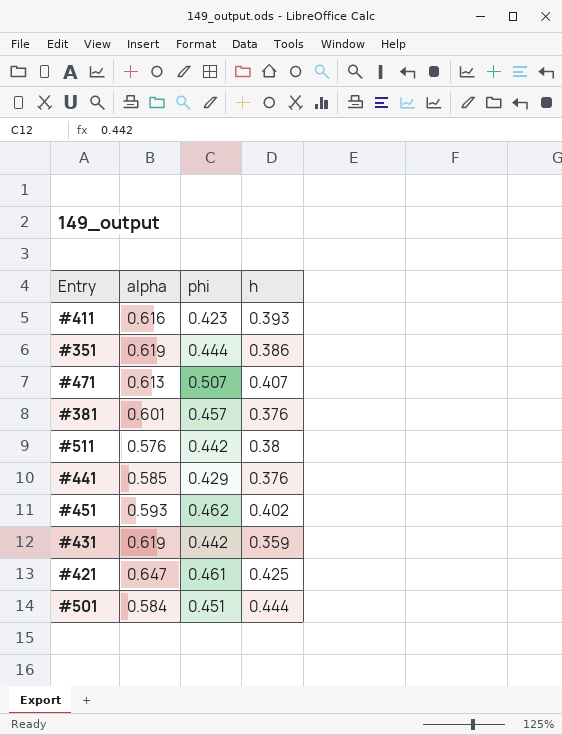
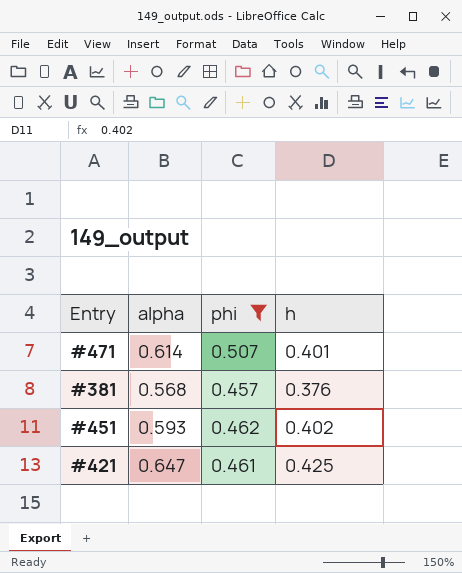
filter: none -> phi >= 0.457
#471 | alpha: 0.613 -> 0.614
#471 | h: 0.407 -> 0.401
#381 | alpha: 0.601 -> 0.568

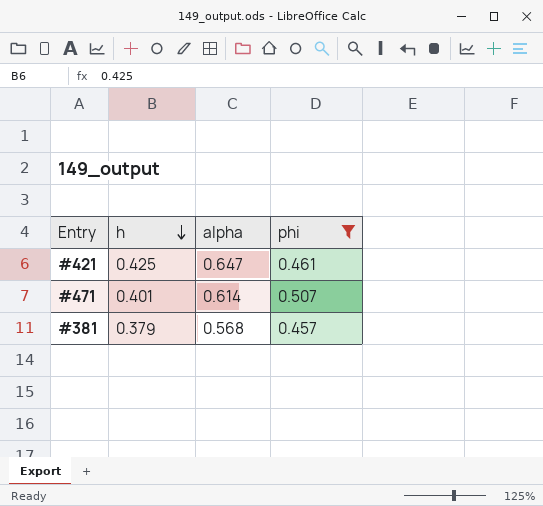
row order: none -> h descending
column h | position: 4 -> 2
row #451: 0.593 | 0.462 | 0.402 -> none
#381 | h: 0.376 -> 0.379

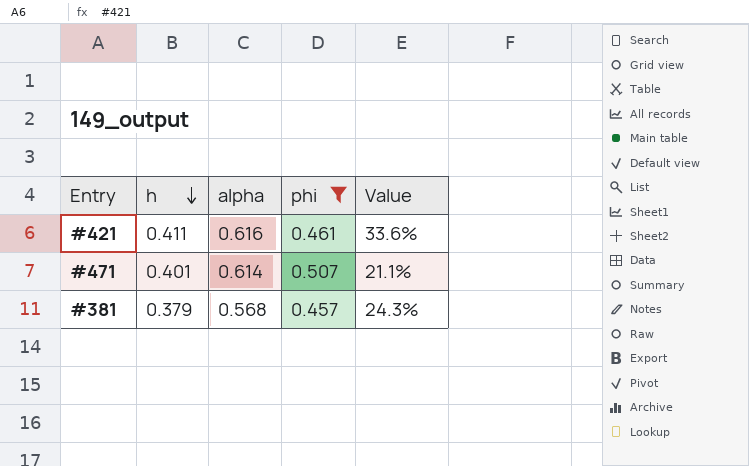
column Value | formula: none -> ([alpha] - [phi]) / [phi]
#421 | h: 0.425 -> 0.411
#421 | alpha: 0.647 -> 0.616

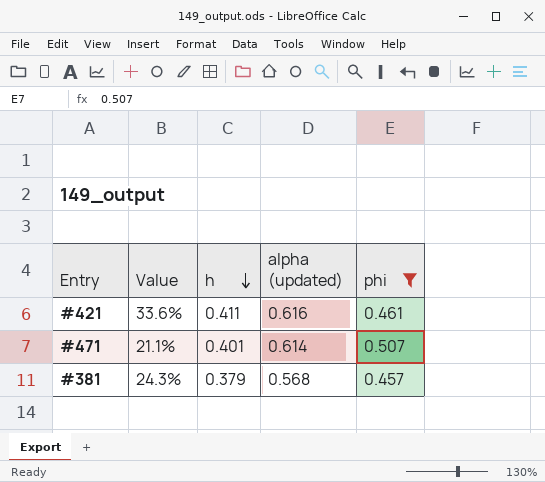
column Value | position: 5 -> 2
column name: alpha -> alpha (updated)

